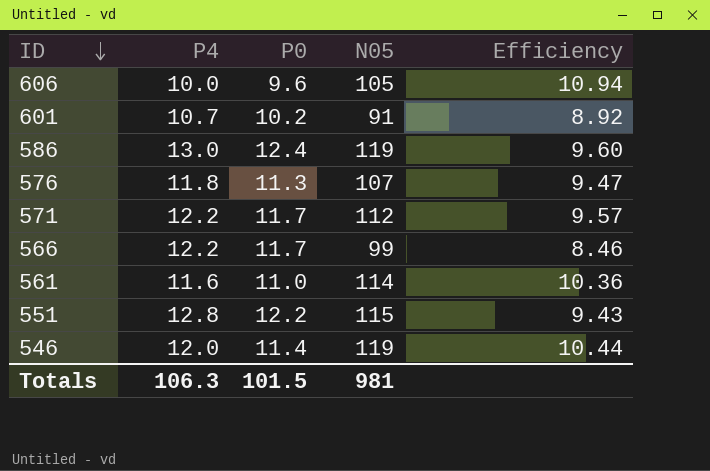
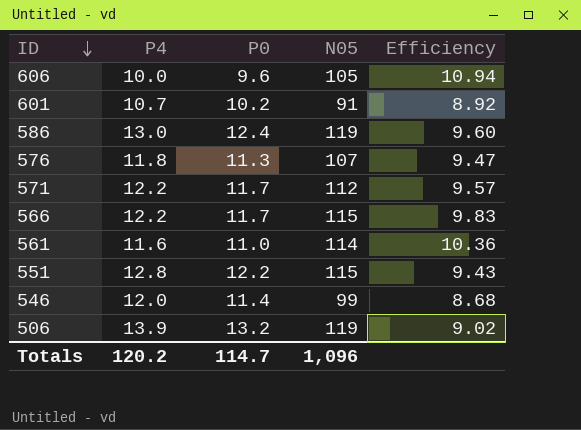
566 | N05: 99 -> 115
566 | Efficiency: 8.46 -> 9.83
546 | N05: 119 -> 99
546 | Efficiency: 10.44 -> 8.68
row 506: none -> 13.9 | 13.2 | 119 | 9.02
Totals | P4: 106.3 -> 120.2
Totals | P0: 101.5 -> 114.7
Totals | N05: 981 -> 1,096

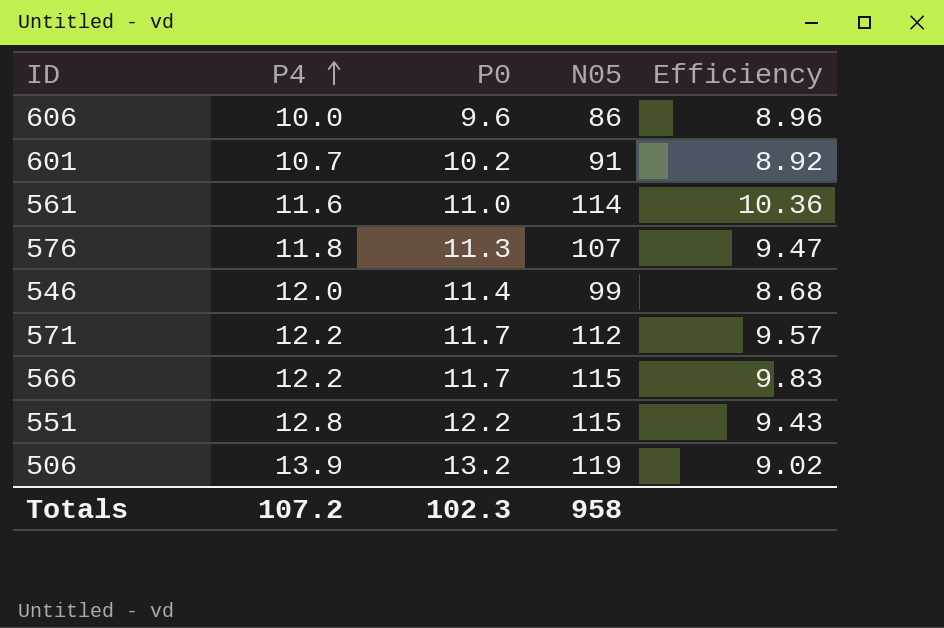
row order: ID descending -> P4 ascending
row 586: 13.0 | 12.4 | 119 | 9.60 -> none
606 | N05: 105 -> 86
606 | Efficiency: 10.94 -> 8.96
Totals | P4: 120.2 -> 107.2
Totals | P0: 114.7 -> 102.3
Totals | N05: 1,096 -> 958

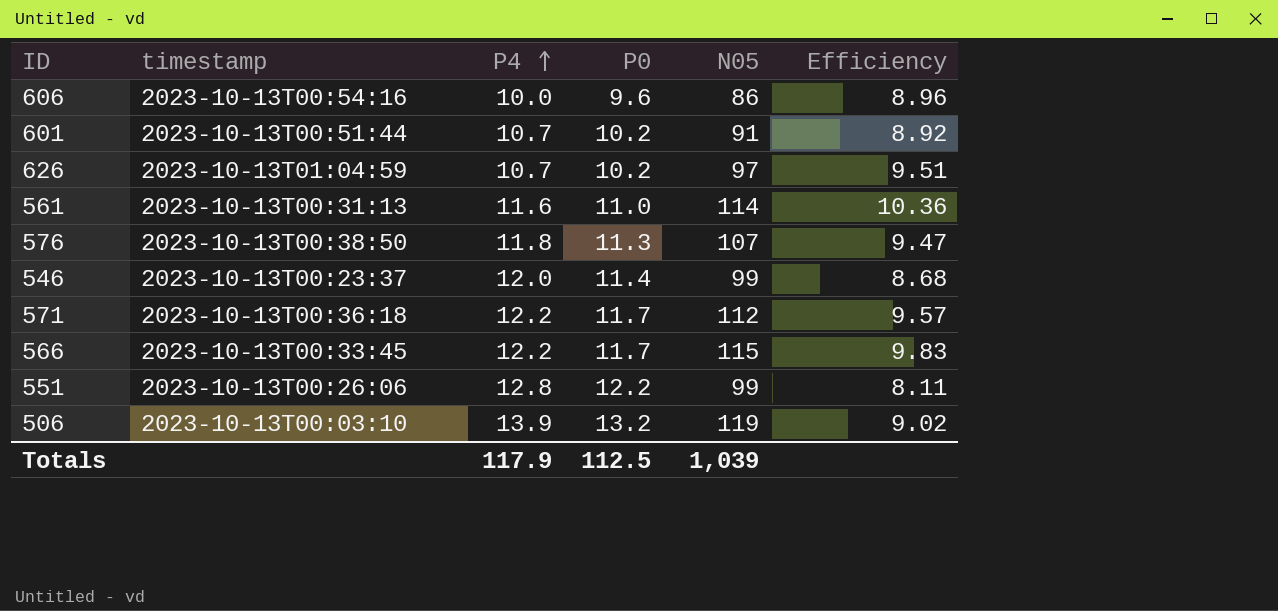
column timestamp | position: none -> 2
row 626: none -> 2023-10-13T01:04:59 | 10.7 | 10.2 | 97 | 9.51
551 | N05: 115 -> 99
551 | Efficiency: 9.43 -> 8.11
Totals | P4: 107.2 -> 117.9
Totals | P0: 102.3 -> 112.5
Totals | N05: 958 -> 1,039

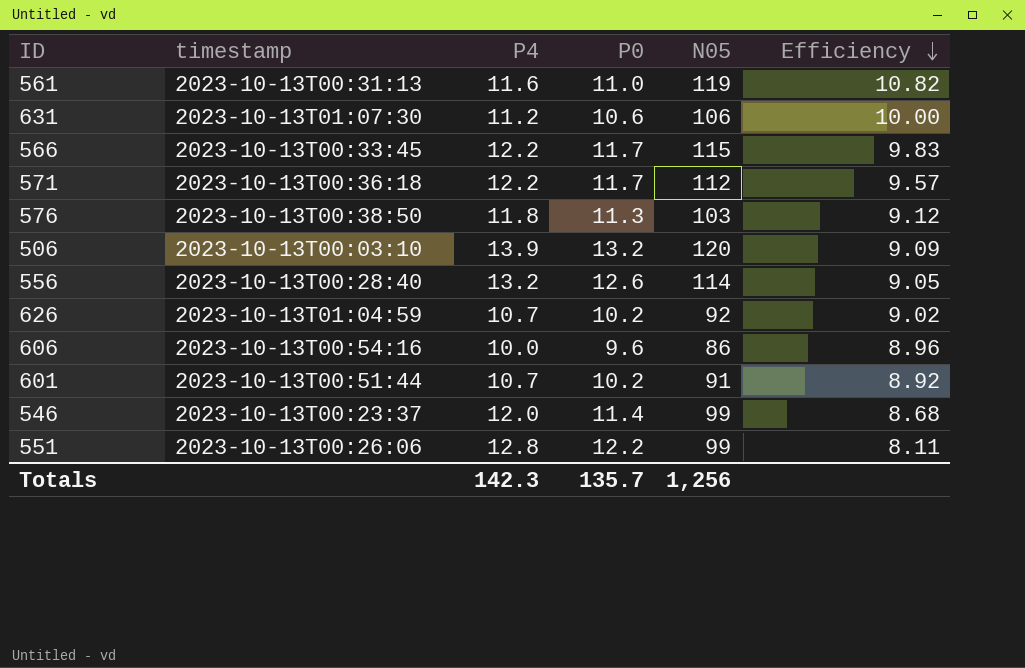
row order: P4 ascending -> Efficiency descending
561 | N05: 114 -> 119
561 | Efficiency: 10.36 -> 10.82
row 631: none -> 2023-10-13T01:07:30 | 11.2 | 10.6 | 106 | 10.00
576 | N05: 107 -> 103
576 | Efficiency: 9.47 -> 9.12
506 | N05: 119 -> 120
506 | Efficiency: 9.02 -> 9.09
row 556: none -> 2023-10-13T00:28:40 | 13.2 | 12.6 | 114 | 9.05
626 | N05: 97 -> 92
626 | Efficiency: 9.51 -> 9.02
Totals | P4: 117.9 -> 142.3
Totals | P0: 112.5 -> 135.7
Totals | N05: 1,039 -> 1,256

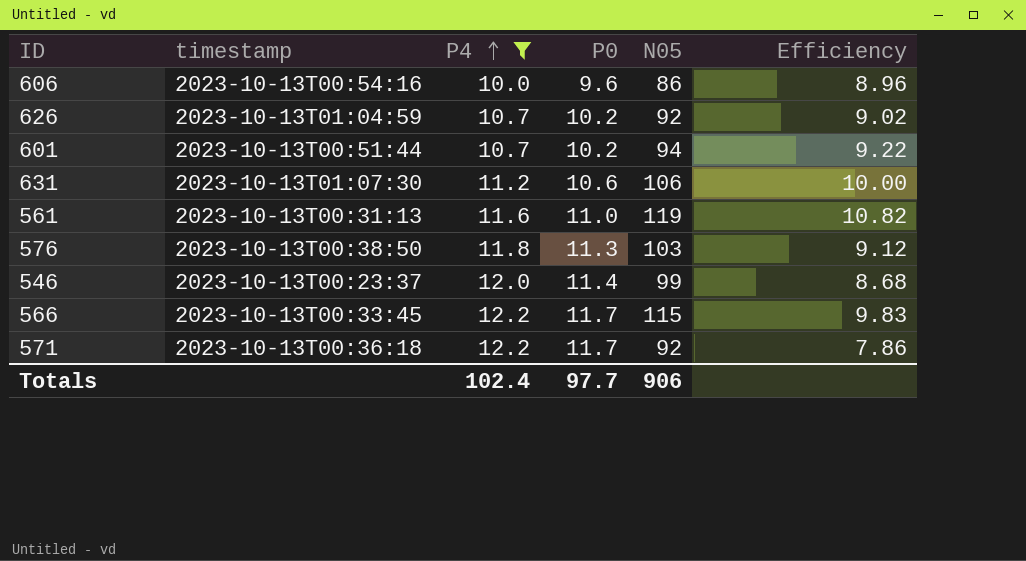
filter: none -> P4 <= 12.2
row order: Efficiency descending -> P4 ascending
601 | N05: 91 -> 94
601 | Efficiency: 8.92 -> 9.22
571 | N05: 112 -> 92
571 | Efficiency: 9.57 -> 7.86
Totals | P4: 142.3 -> 102.4
Totals | P0: 135.7 -> 97.7
Totals | N05: 1,256 -> 906

